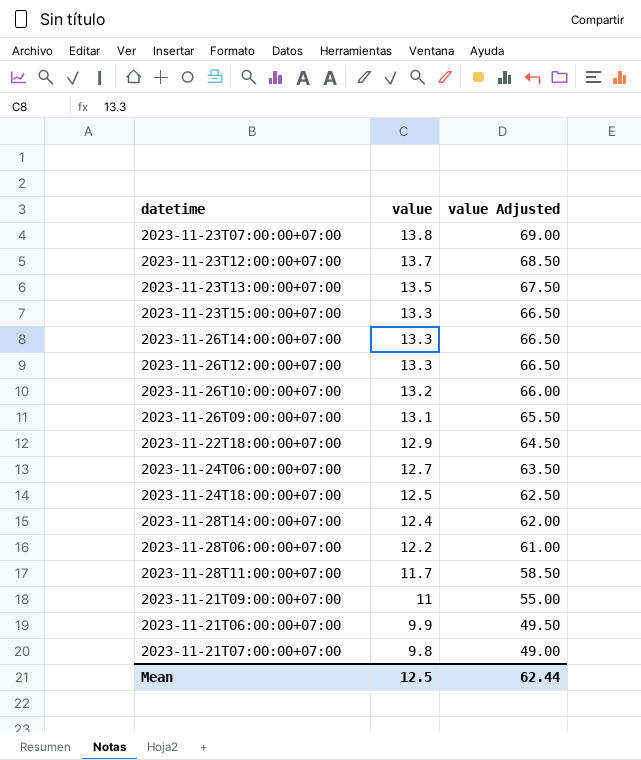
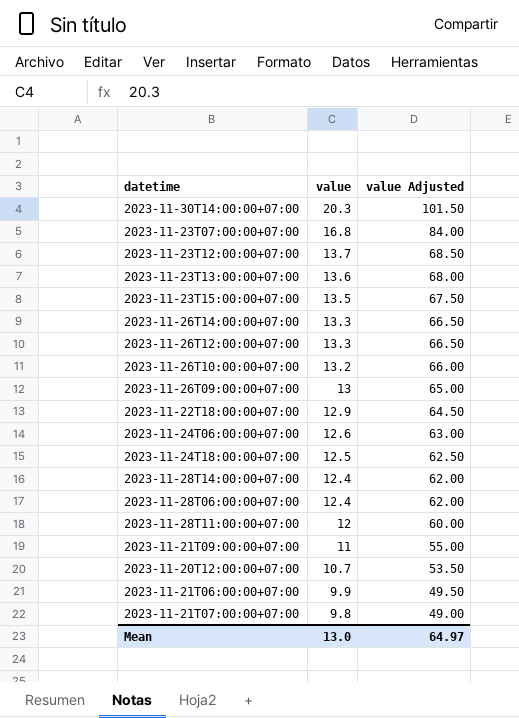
row 2023-11-30T14:00:00+07:00: none -> 20.3 | 101.50
2023-11-23T07:00:00+07:00 | value: 13.8 -> 16.8
2023-11-23T07:00:00+07:00 | value Adjusted: 69.00 -> 84.00
2023-11-23T13:00:00+07:00 | value: 13.5 -> 13.6
2023-11-23T13:00:00+07:00 | value Adjusted: 67.50 -> 68.00
2023-11-23T15:00:00+07:00 | value: 13.3 -> 13.5
2023-11-23T15:00:00+07:00 | value Adjusted: 66.50 -> 67.50
2023-11-26T09:00:00+07:00 | value: 13.1 -> 13
2023-11-26T09:00:00+07:00 | value Adjusted: 65.50 -> 65.00
2023-11-24T06:00:00+07:00 | value: 12.7 -> 12.6
2023-11-24T06:00:00+07:00 | value Adjusted: 63.50 -> 63.00
2023-11-28T06:00:00+07:00 | value: 12.2 -> 12.4
2023-11-28T06:00:00+07:00 | value Adjusted: 61.00 -> 62.00
2023-11-28T11:00:00+07:00 | value: 11.7 -> 12
2023-11-28T11:00:00+07:00 | value Adjusted: 58.50 -> 60.00
row 2023-11-20T12:00:00+07:00: none -> 10.7 | 53.50
Mean | value: 12.5 -> 13.0
Mean | value Adjusted: 62.44 -> 64.97

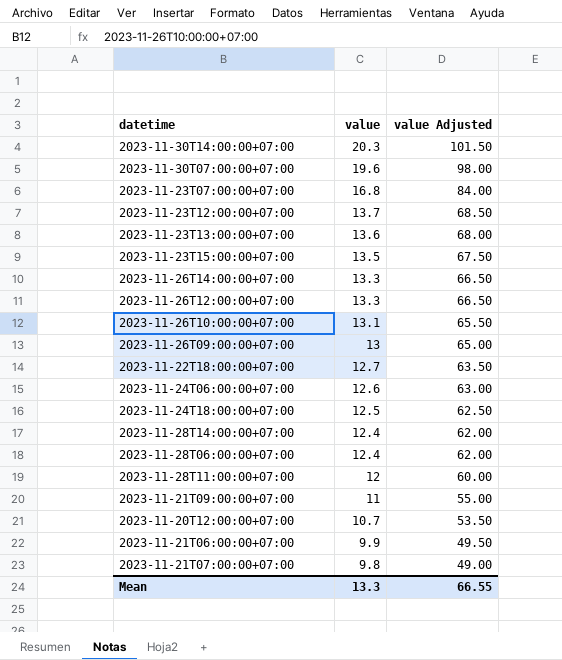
row 2023-11-30T07:00:00+07:00: none -> 19.6 | 98.00
2023-11-26T10:00:00+07:00 | value: 13.2 -> 13.1
2023-11-26T10:00:00+07:00 | value Adjusted: 66.00 -> 65.50
2023-11-22T18:00:00+07:00 | value: 12.9 -> 12.7
2023-11-22T18:00:00+07:00 | value Adjusted: 64.50 -> 63.50
Mean | value: 13.0 -> 13.3
Mean | value Adjusted: 64.97 -> 66.55

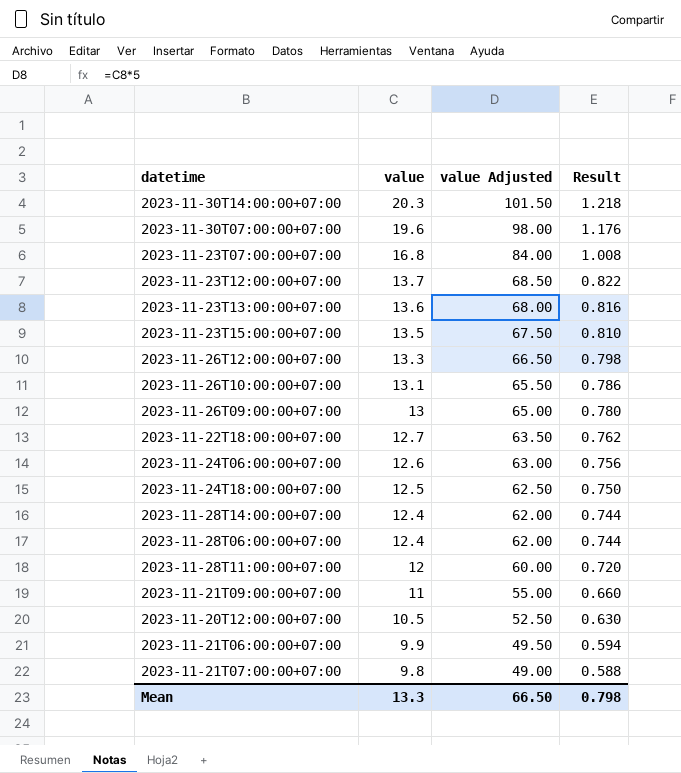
column Result | formula: none -> [value] * 0.06
row 2023-11-26T14:00:00+07:00: 13.3 | 66.50 -> none
2023-11-20T12:00:00+07:00 | value: 10.7 -> 10.5
2023-11-20T12:00:00+07:00 | value Adjusted: 53.50 -> 52.50
Mean | value Adjusted: 66.55 -> 66.50

